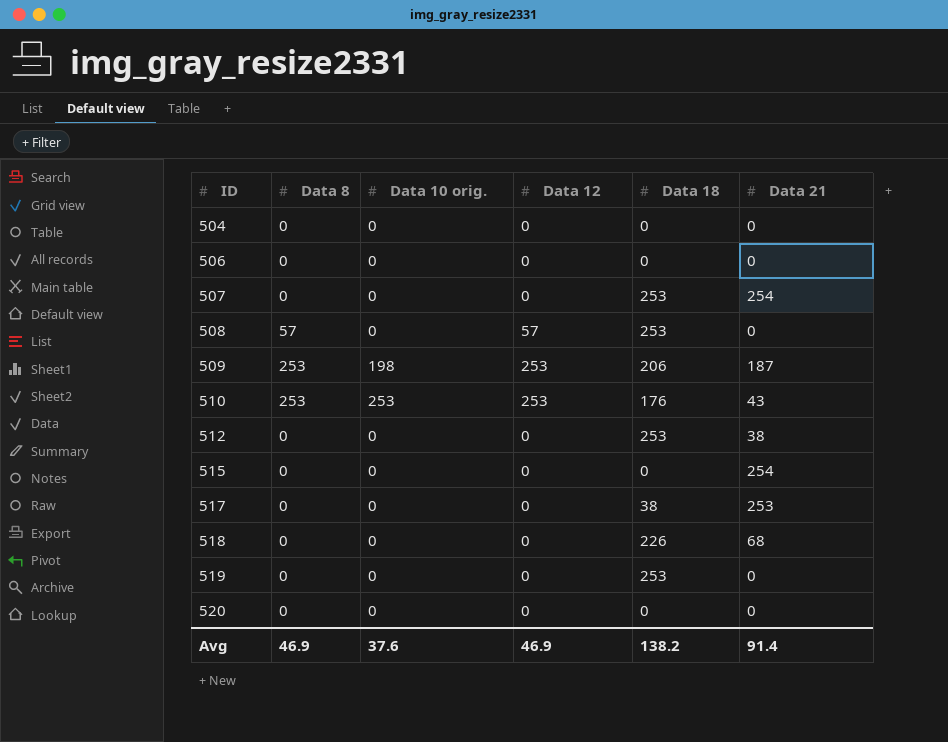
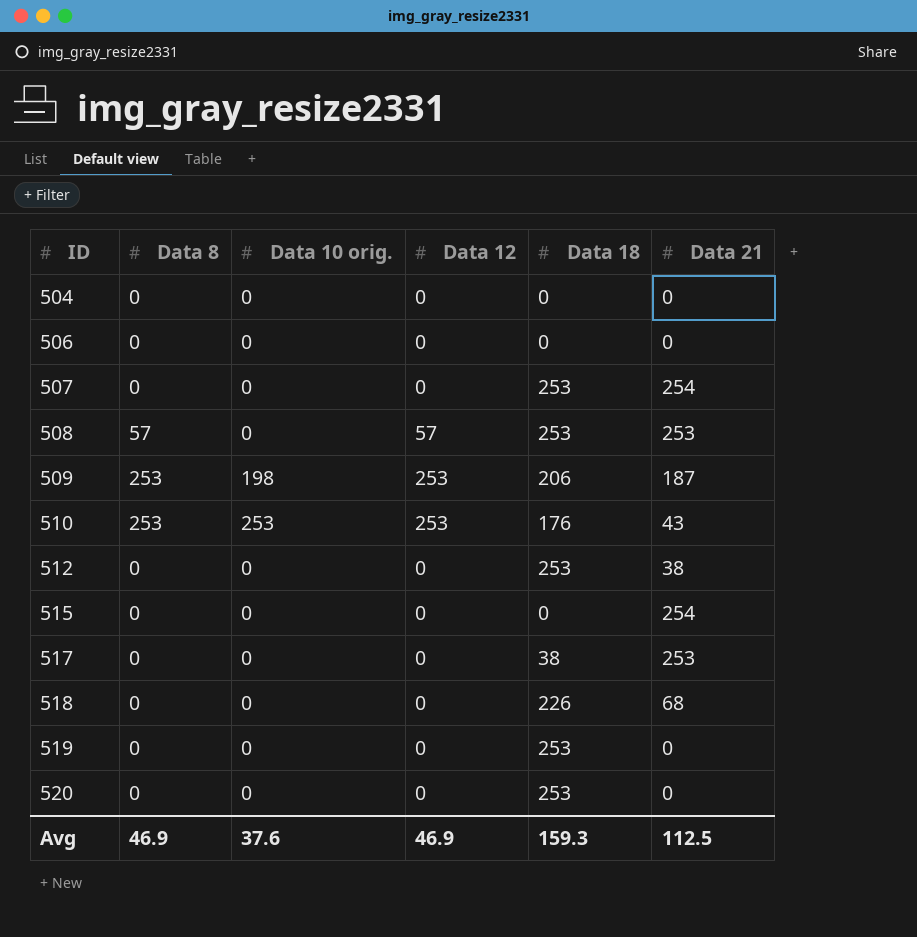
508 | Data 21: 0 -> 253
520 | Data 18: 0 -> 253
Avg | Data 18: 138.2 -> 159.3
Avg | Data 21: 91.4 -> 112.5

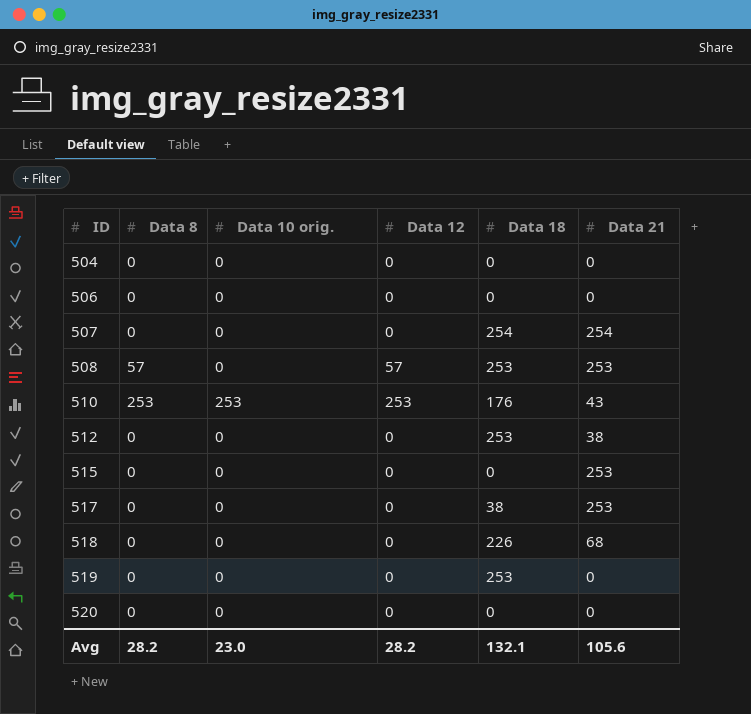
row 509: 253 | 198 | 253 | 206 | 187 -> none
507 | Data 18: 253 -> 254
515 | Data 21: 254 -> 253
520 | Data 18: 253 -> 0
Avg | Data 8: 46.9 -> 28.2
Avg | Data 10 orig.: 37.6 -> 23.0
Avg | Data 12: 46.9 -> 28.2
Avg | Data 18: 159.3 -> 132.1
Avg | Data 21: 112.5 -> 105.6

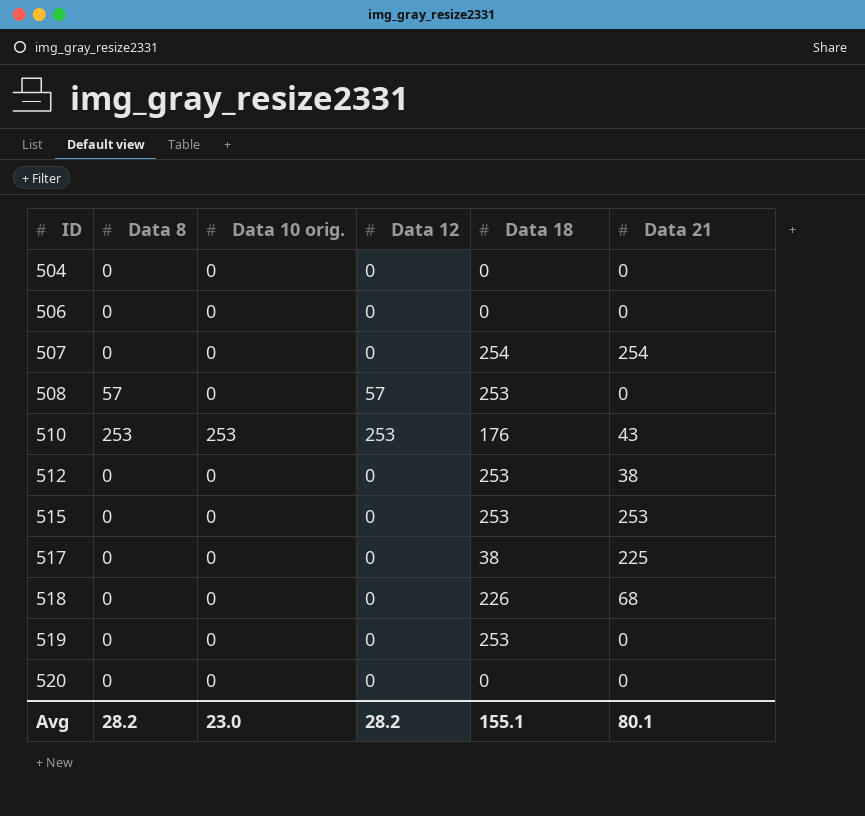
508 | Data 21: 253 -> 0
515 | Data 18: 0 -> 253
517 | Data 21: 253 -> 225
Avg | Data 18: 132.1 -> 155.1
Avg | Data 21: 105.6 -> 80.1

